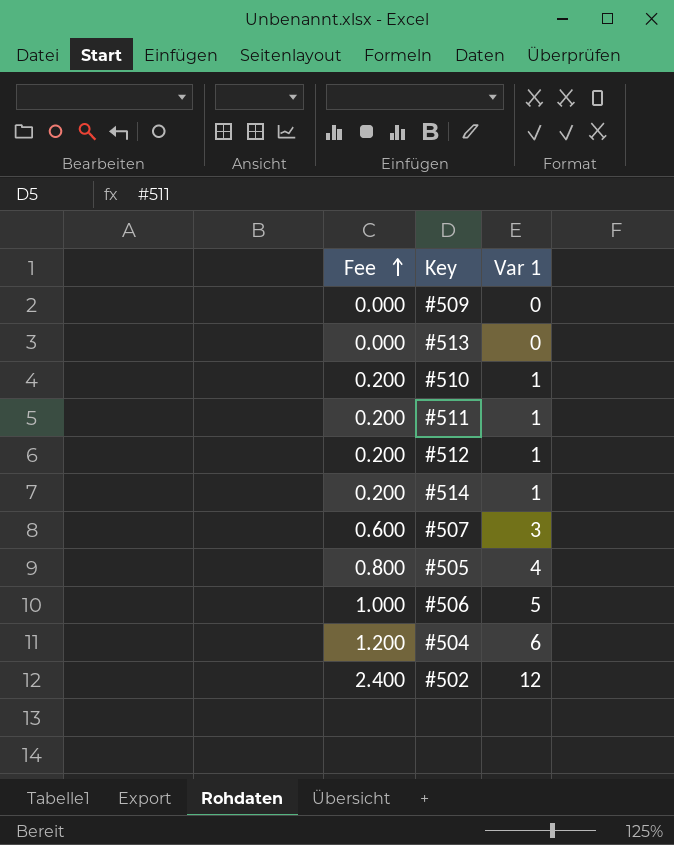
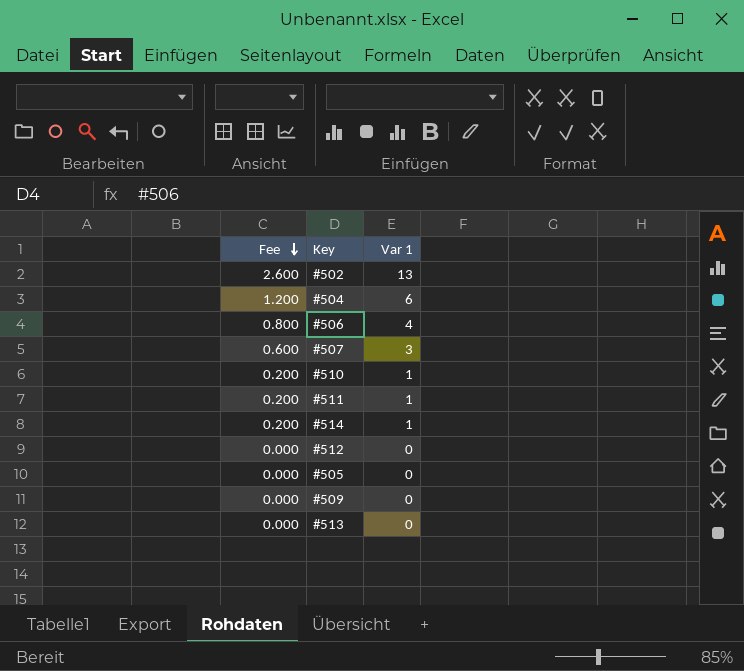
row order: Fee ascending -> Fee descending
#502 | Fee: 2.400 -> 2.600
#502 | Var 1: 12 -> 13
#506 | Fee: 1.000 -> 0.800
#506 | Var 1: 5 -> 4
#512 | Fee: 0.200 -> 0.000
#512 | Var 1: 1 -> 0
#505 | Fee: 0.800 -> 0.000
#505 | Var 1: 4 -> 0

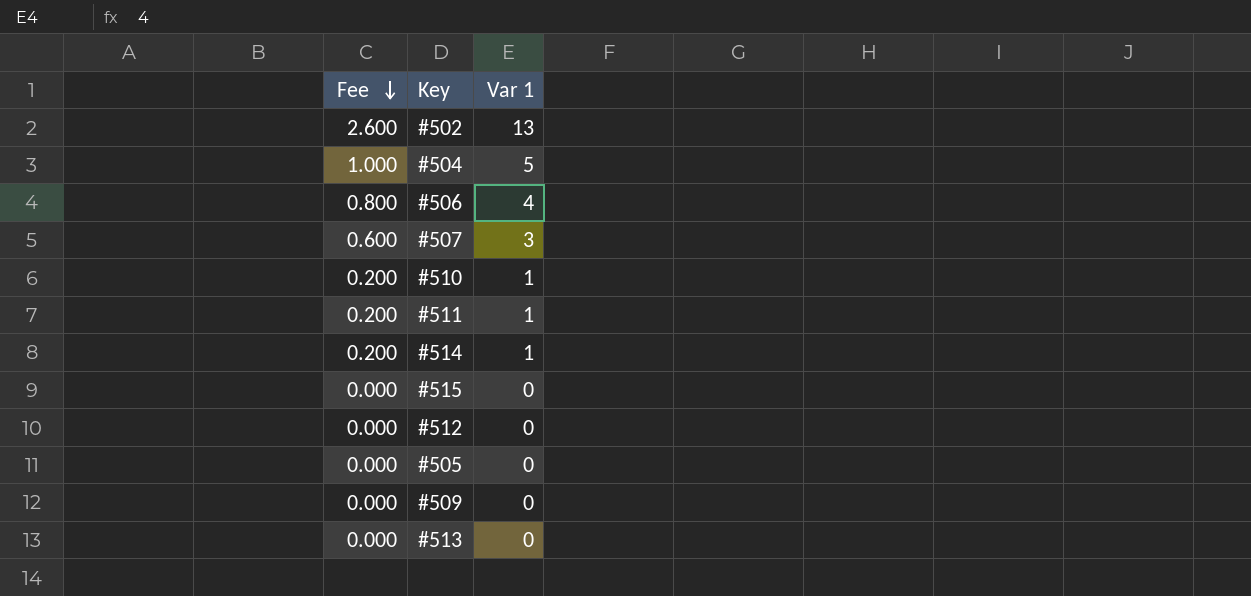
#504 | Fee: 1.200 -> 1.000
#504 | Var 1: 6 -> 5
row #515: none -> 0.000 | 0

